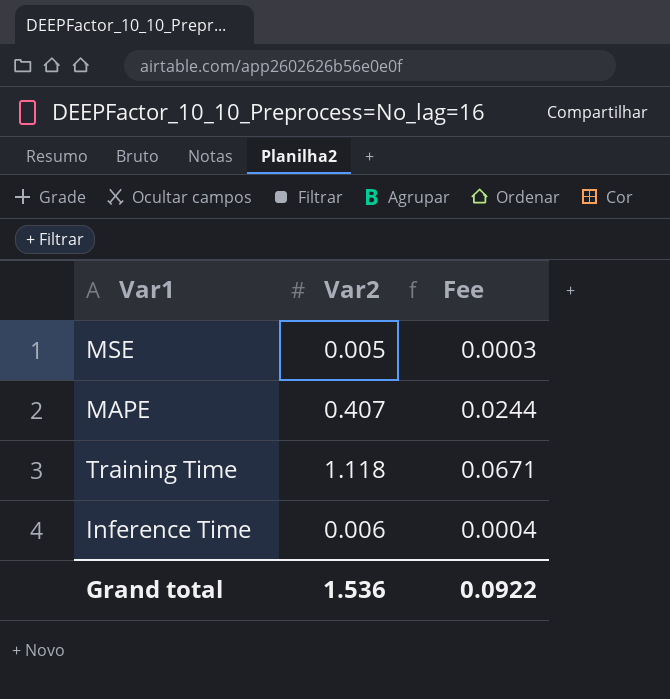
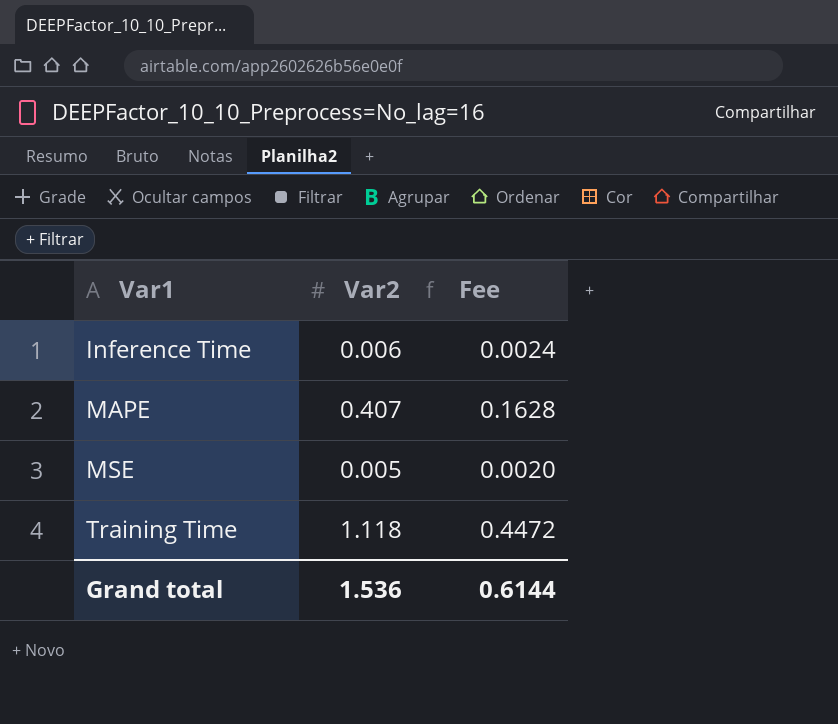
row order: none -> Var1 ascending
column Fee | formula: [Var2] * 0.06 -> [Var2] * 0.4
Grand total | Fee: 0.0922 -> 0.6144

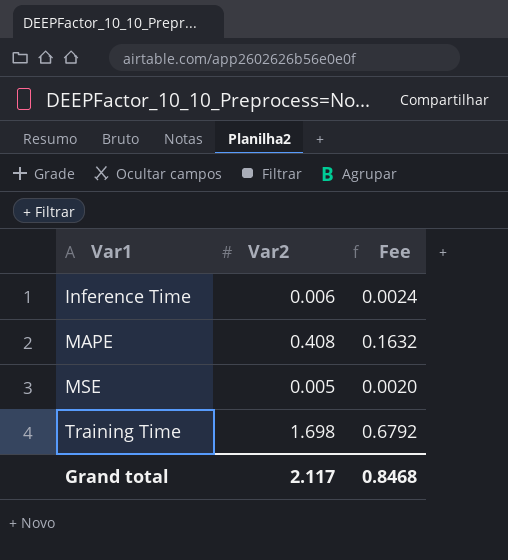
MAPE | Var2: 0.407 -> 0.408
MAPE | Fee: 0.1628 -> 0.1632
Training Time | Var2: 1.118 -> 1.698
Training Time | Fee: 0.4472 -> 0.6792
Grand total | Var2: 1.536 -> 2.117
Grand total | Fee: 0.6144 -> 0.8468

